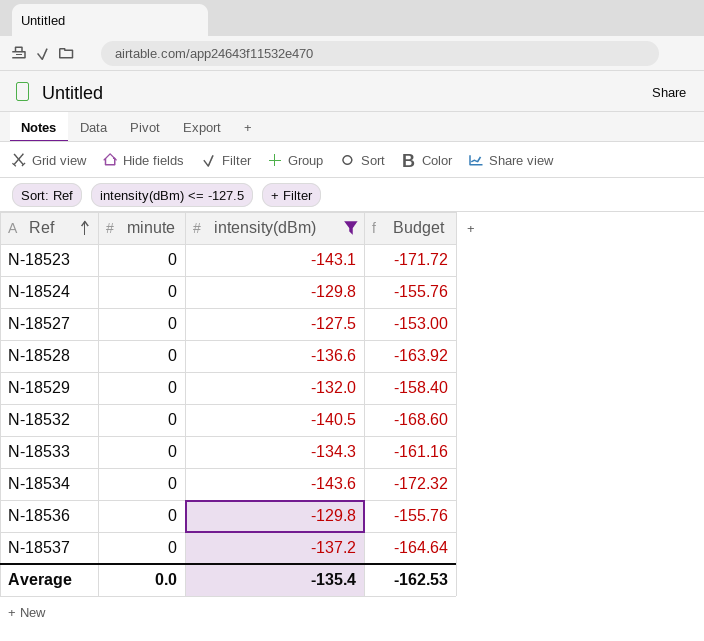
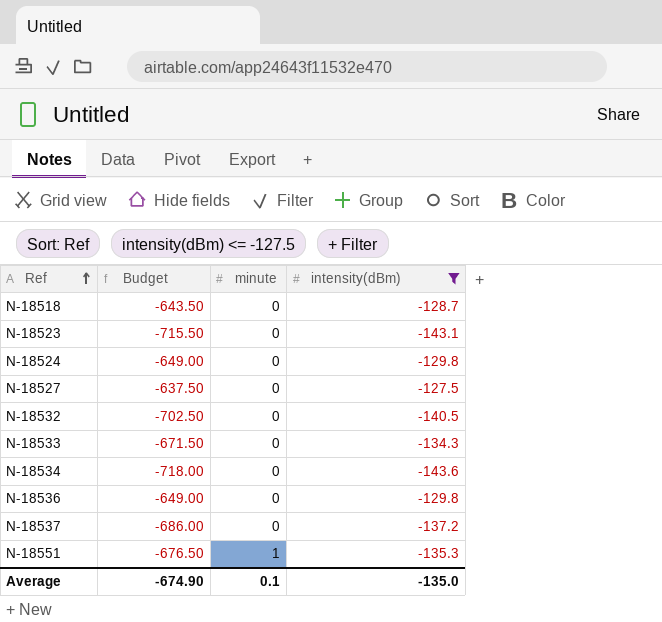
column Budget | formula: [intensity(dBm)] * 1.2 -> [intensity(dBm)] * 5
column Budget | position: 4 -> 2
row N-18528: 0 | -136.6 | -163.92 -> none
row N-18529: 0 | -132.0 | -158.40 -> none
row N-18518: none -> -643.50 | 0 | -128.7
row N-18551: none -> -676.50 | 1 | -135.3
Average | Budget: -162.53 -> -674.90
Average | minute: 0.0 -> 0.1
Average | intensity(dBm): -135.4 -> -135.0

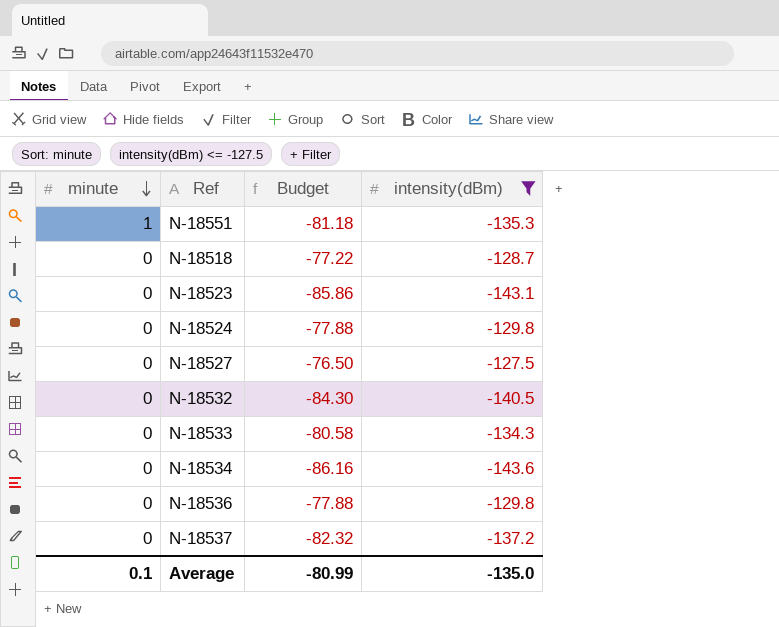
row order: Ref ascending -> minute descending
column minute | position: 3 -> 1
column Budget | formula: [intensity(dBm)] * 5 -> [intensity(dBm)] * 0.6
Average | Budget: -674.90 -> -80.99

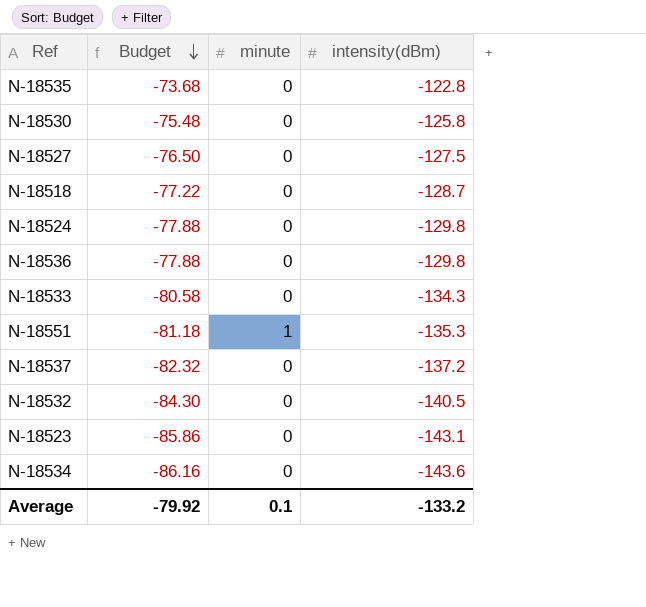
filter: intensity(dBm) <= -127.5 -> none
row order: minute descending -> Budget descending
column minute | position: 1 -> 3
Average | Budget: -80.99 -> -79.92
Average | intensity(dBm): -135.0 -> -133.2

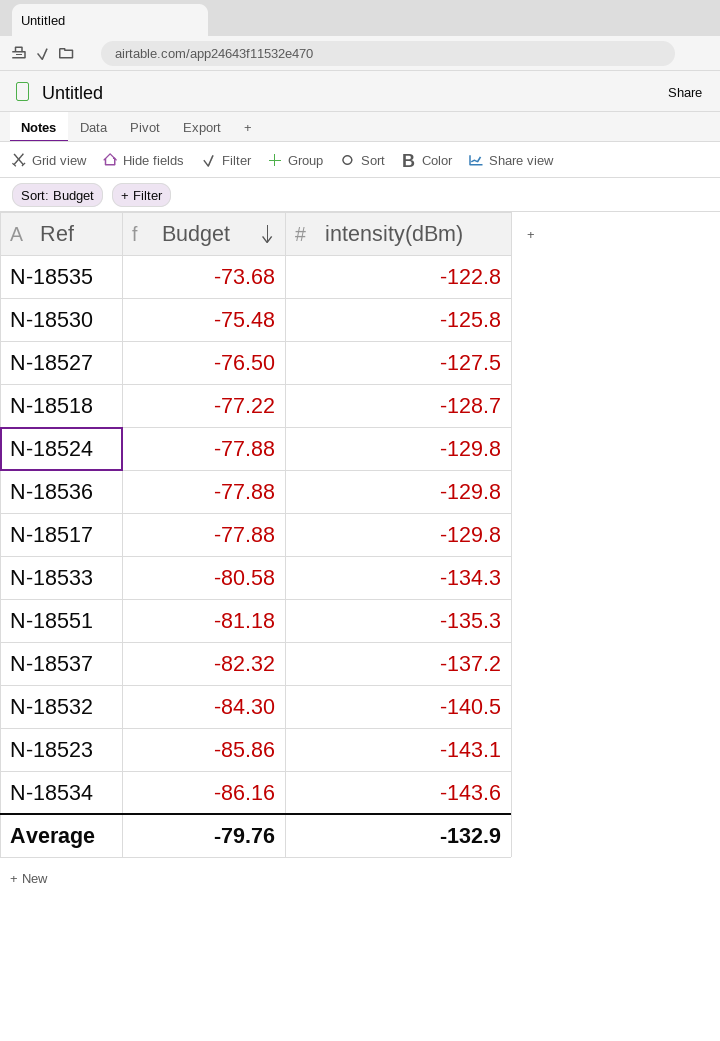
column minute | position: 3 -> none
row N-18517: none -> -77.88 | -129.8
Average | Budget: -79.92 -> -79.76
Average | intensity(dBm): -133.2 -> -132.9

